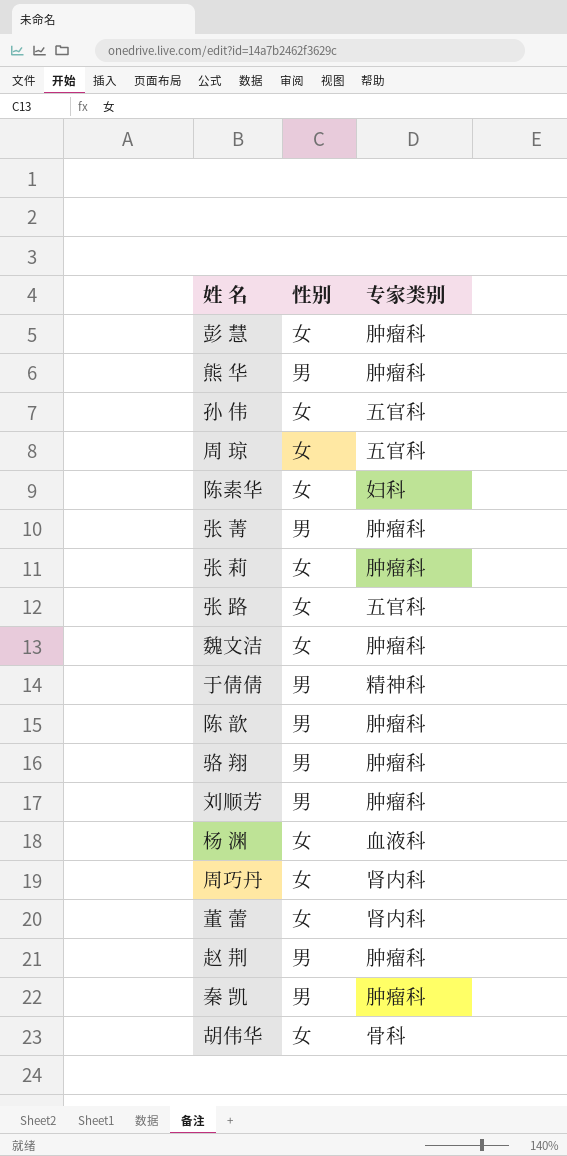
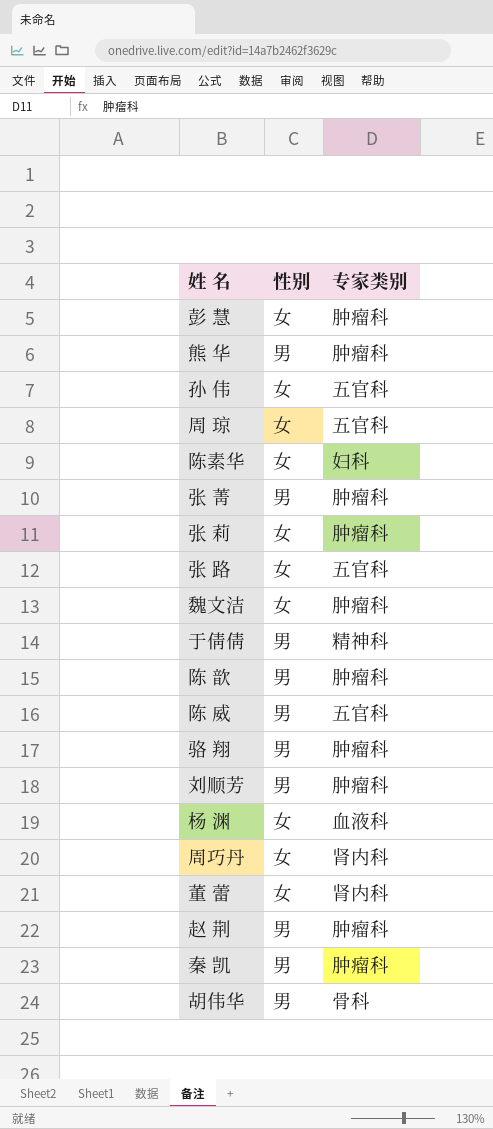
row 陈 威: none -> 男 | 五官科
胡伟华 | 性别: 女 -> 男

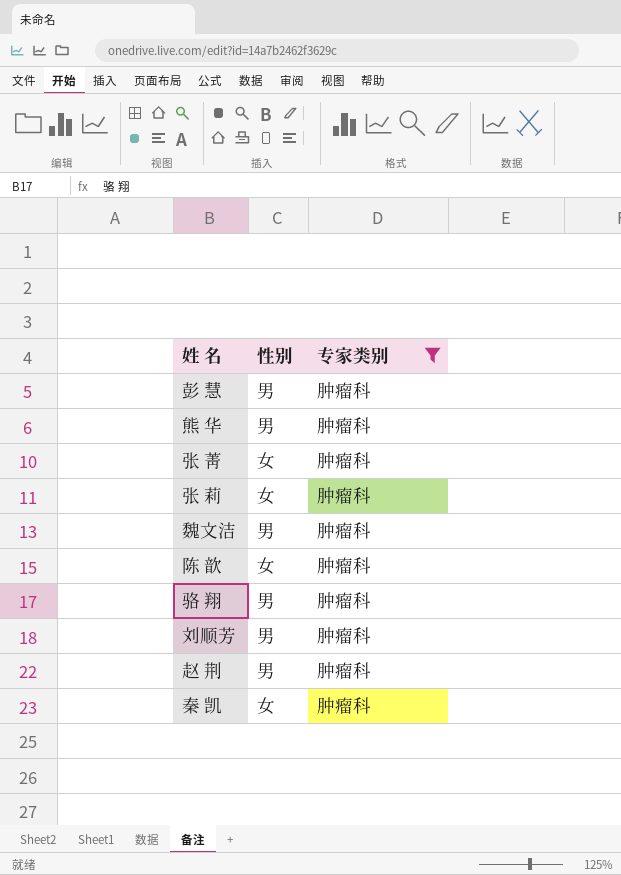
filter: none -> 专家类别 = 肿瘤科
彭 慧 | 性别: 女 -> 男
张 菁 | 性别: 男 -> 女
魏文洁 | 性别: 女 -> 男
陈 歆 | 性别: 男 -> 女
秦 凯 | 性别: 男 -> 女

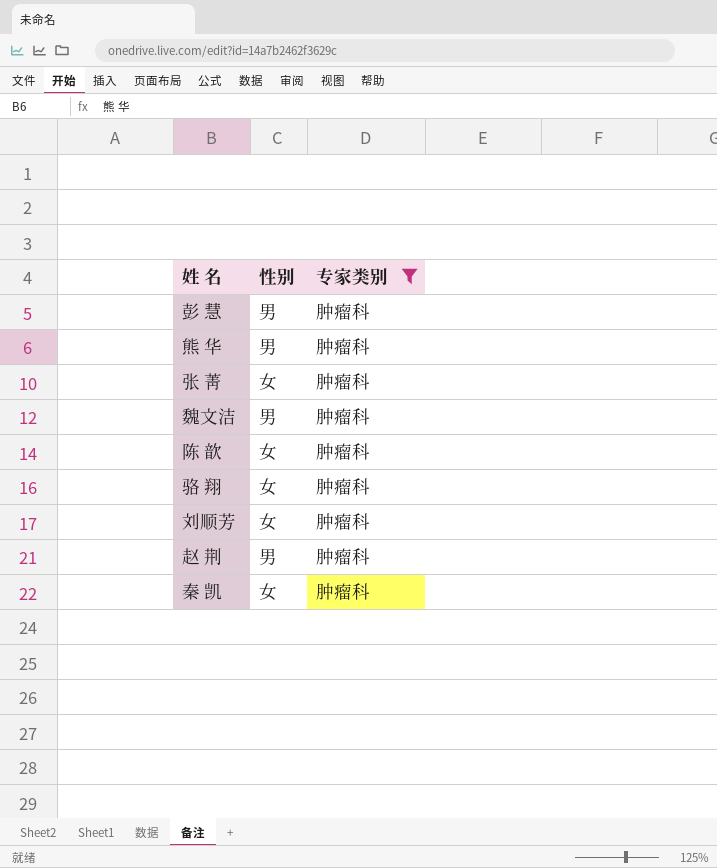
row 张 莉: 女 | 肿瘤科 -> none
骆 翔 | 性别: 男 -> 女
刘顺芳 | 性别: 男 -> 女

